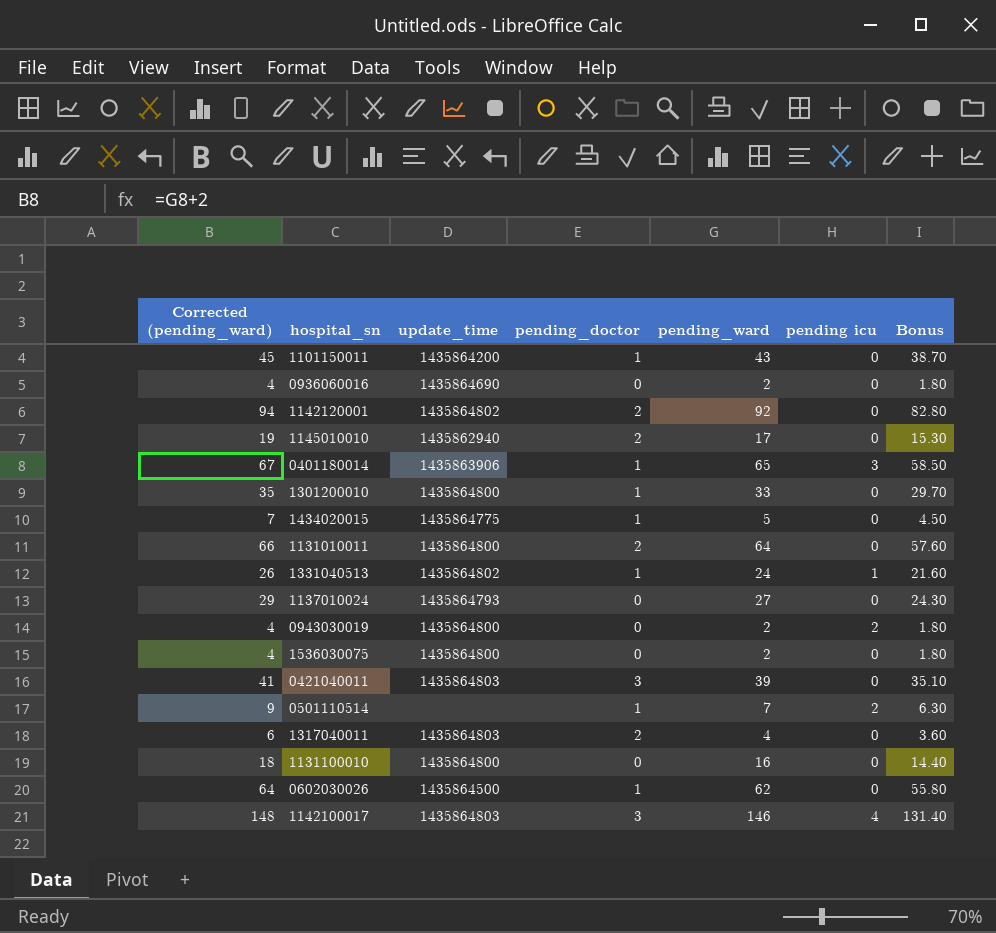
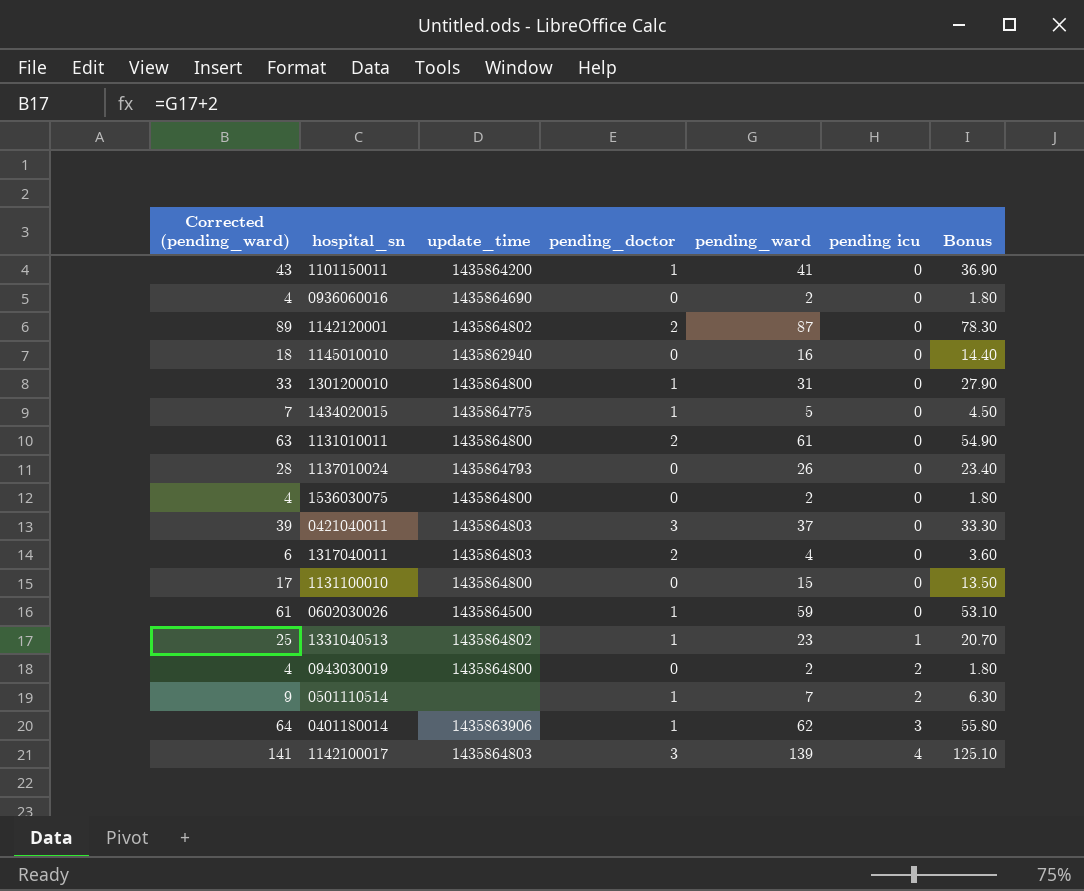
row order: none -> pending icu ascending
1101150011 | Corrected (pending_ward): 45 -> 43
1101150011 | pending_ward: 43 -> 41
1101150011 | Bonus: 38.70 -> 36.90
1142120001 | Corrected (pending_ward): 94 -> 89
1142120001 | pending_ward: 92 -> 87
1142120001 | Bonus: 82.80 -> 78.30
1145010010 | Corrected (pending_ward): 19 -> 18
1145010010 | pending_doctor: 2 -> 0
1145010010 | pending_ward: 17 -> 16
1145010010 | Bonus: 15.30 -> 14.40
1301200010 | Corrected (pending_ward): 35 -> 33
1301200010 | pending_ward: 33 -> 31
1301200010 | Bonus: 29.70 -> 27.90
1131010011 | Corrected (pending_ward): 66 -> 63
1131010011 | pending_ward: 64 -> 61
1131010011 | Bonus: 57.60 -> 54.90
1137010024 | Corrected (pending_ward): 29 -> 28
1137010024 | pending_ward: 27 -> 26
1137010024 | Bonus: 24.30 -> 23.40
0421040011 | Corrected (pending_ward): 41 -> 39
0421040011 | pending_ward: 39 -> 37
0421040011 | Bonus: 35.10 -> 33.30
1131100010 | Corrected (pending_ward): 18 -> 17
1131100010 | pending_ward: 16 -> 15
1131100010 | Bonus: 14.40 -> 13.50
0602030026 | Corrected (pending_ward): 64 -> 61
0602030026 | pending_ward: 62 -> 59
0602030026 | Bonus: 55.80 -> 53.10
1331040513 | Corrected (pending_ward): 26 -> 25
1331040513 | pending_ward: 24 -> 23
1331040513 | Bonus: 21.60 -> 20.70
0401180014 | Corrected (pending_ward): 67 -> 64
0401180014 | pending_ward: 65 -> 62
0401180014 | Bonus: 58.50 -> 55.80
1142100017 | Corrected (pending_ward): 148 -> 141
1142100017 | pending_ward: 146 -> 139
1142100017 | Bonus: 131.40 -> 125.10

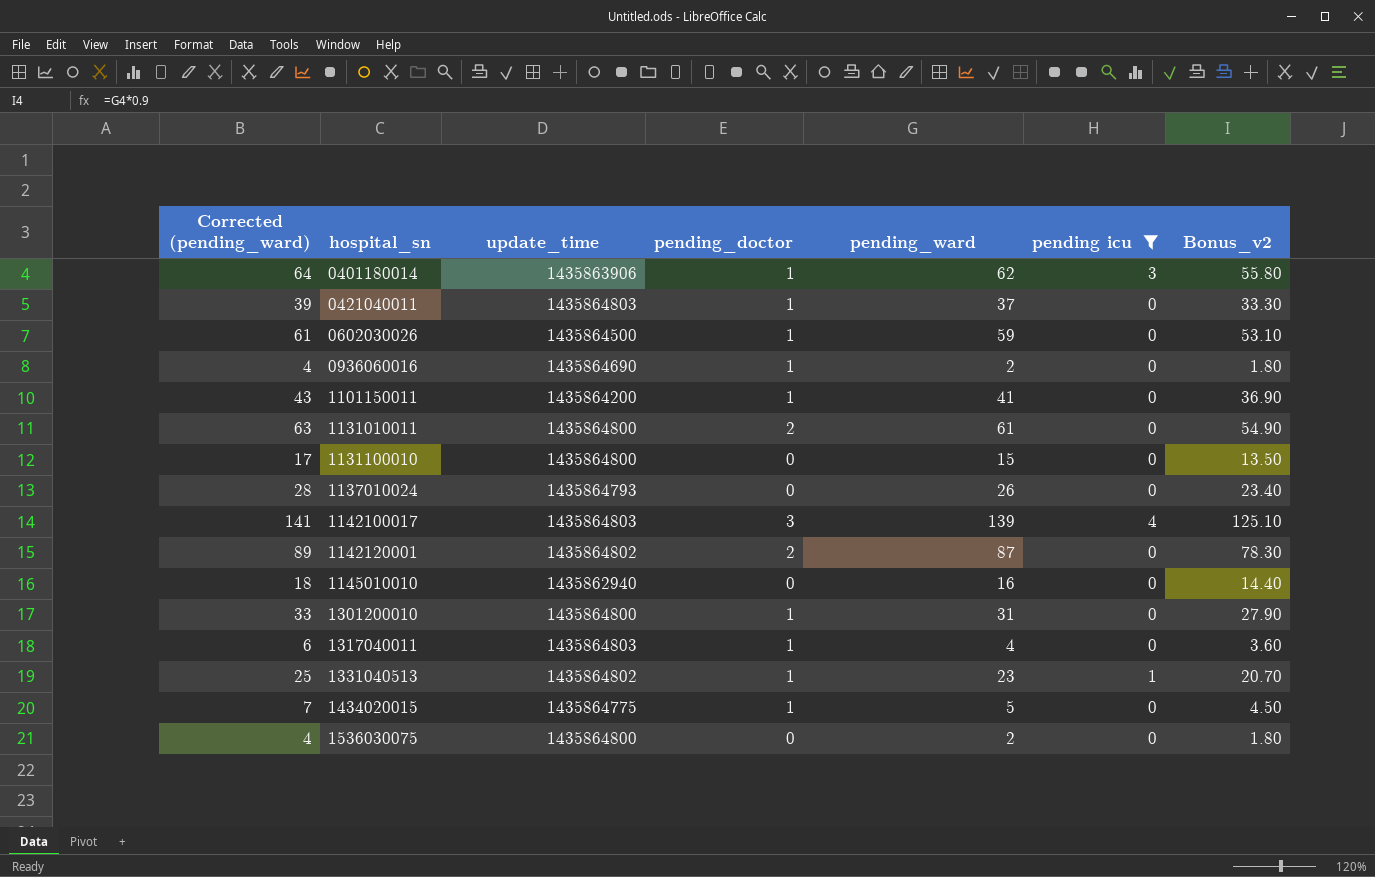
filter: none -> pending icu != 2
row order: pending icu ascending -> hospital_sn ascending
column name: Bonus -> Bonus_v2
0421040011 | pending_doctor: 3 -> 1
0936060016 | pending_doctor: 0 -> 1
1317040011 | pending_doctor: 2 -> 1

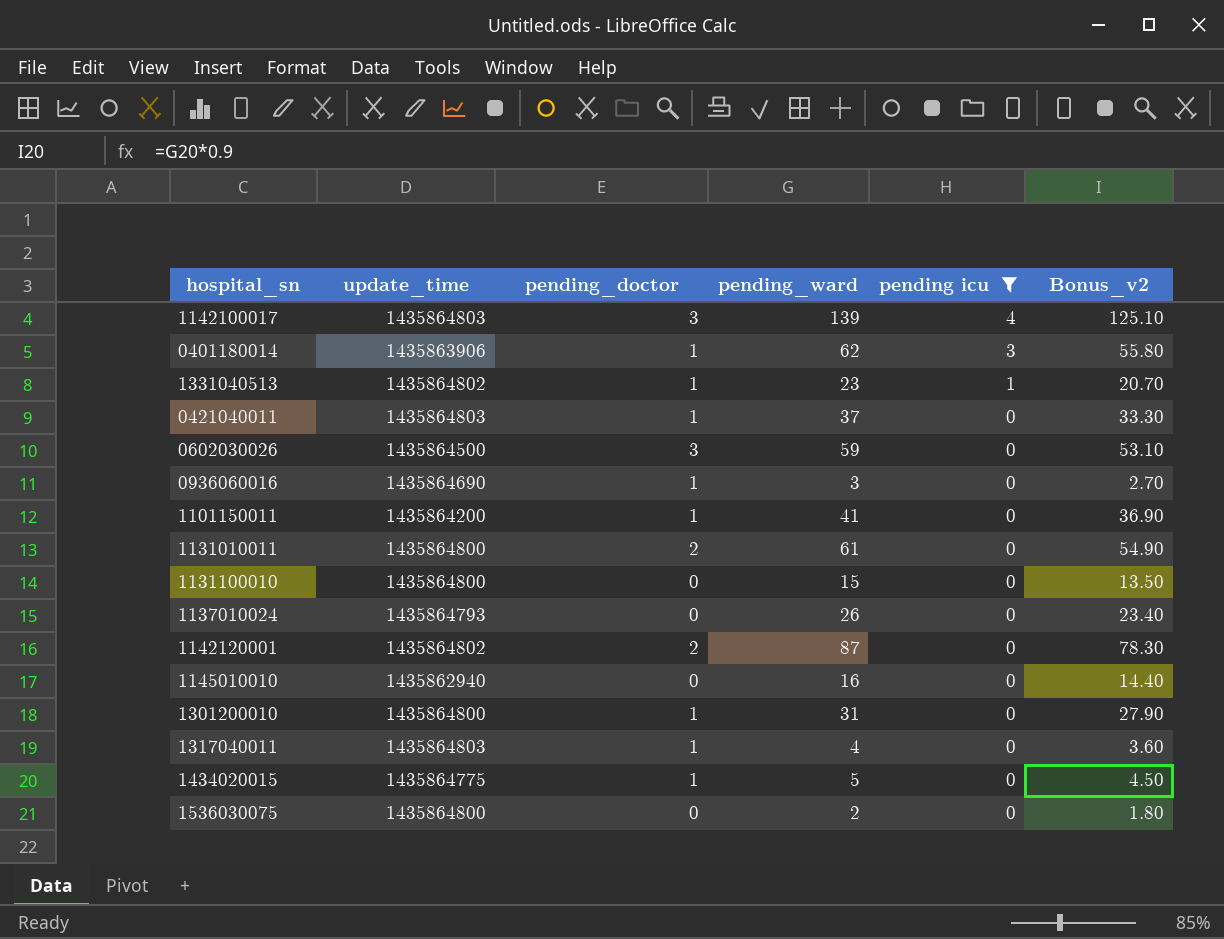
row order: hospital_sn ascending -> pending icu descending
column Corrected (pending_ward) | formula: [pending_ward] + 2 -> none
0602030026 | pending_doctor: 1 -> 3
0936060016 | pending_ward: 2 -> 3
0936060016 | Bonus_v2: 1.80 -> 2.70

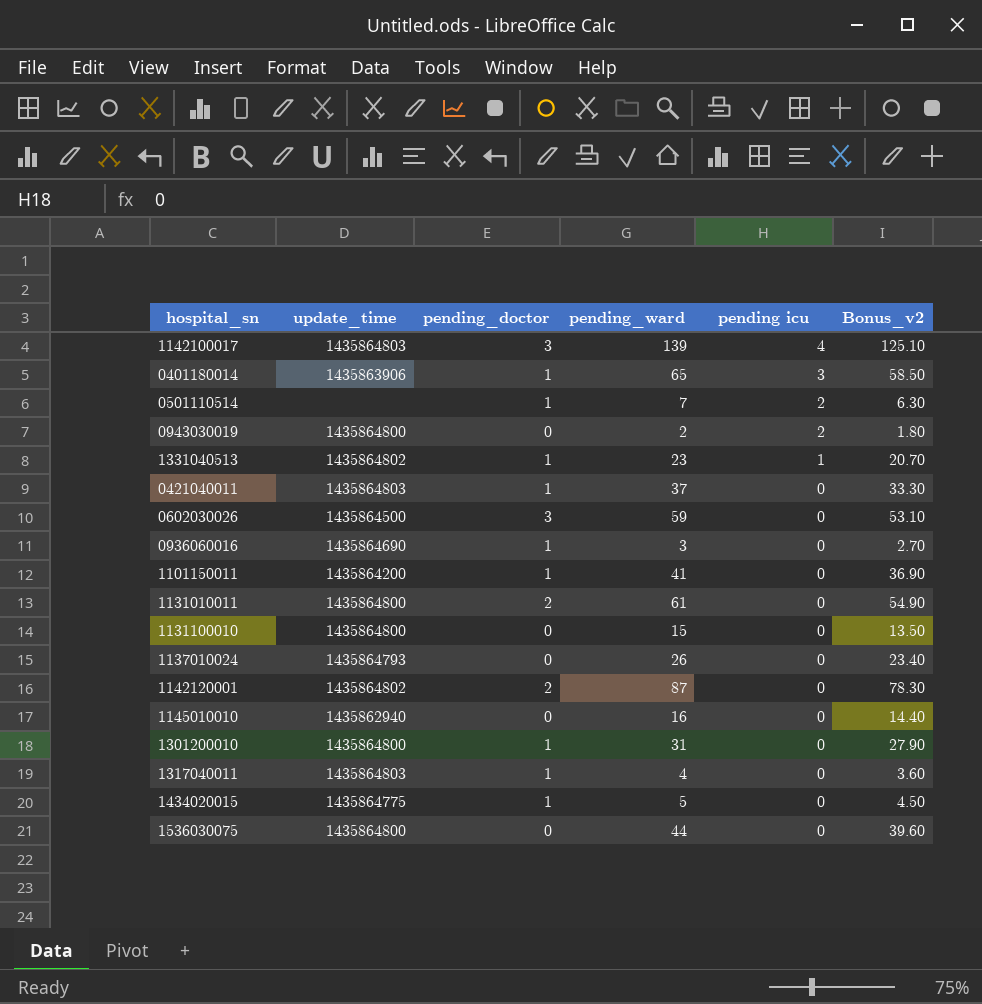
filter: pending icu != 2 -> none
0401180014 | pending_ward: 62 -> 65
0401180014 | Bonus_v2: 55.80 -> 58.50
1536030075 | pending_ward: 2 -> 44
1536030075 | Bonus_v2: 1.80 -> 39.60

